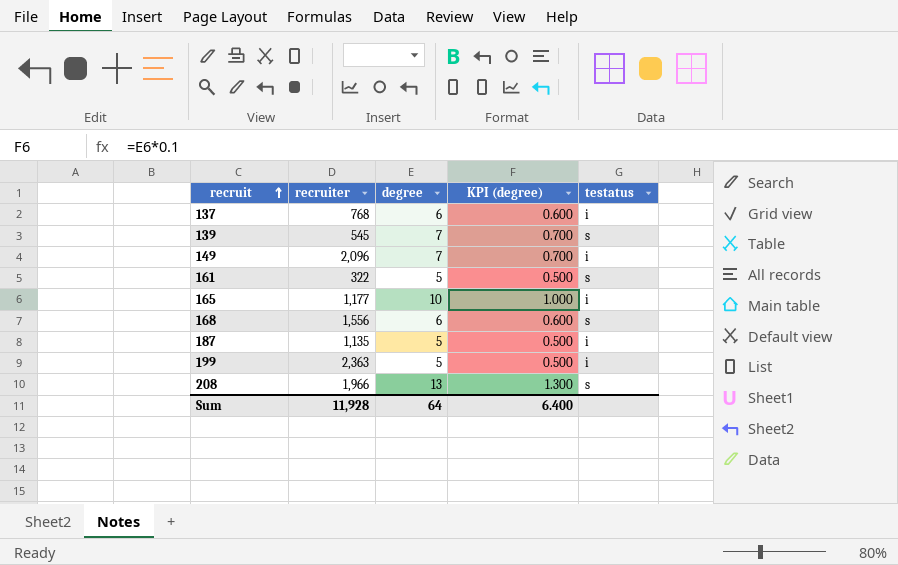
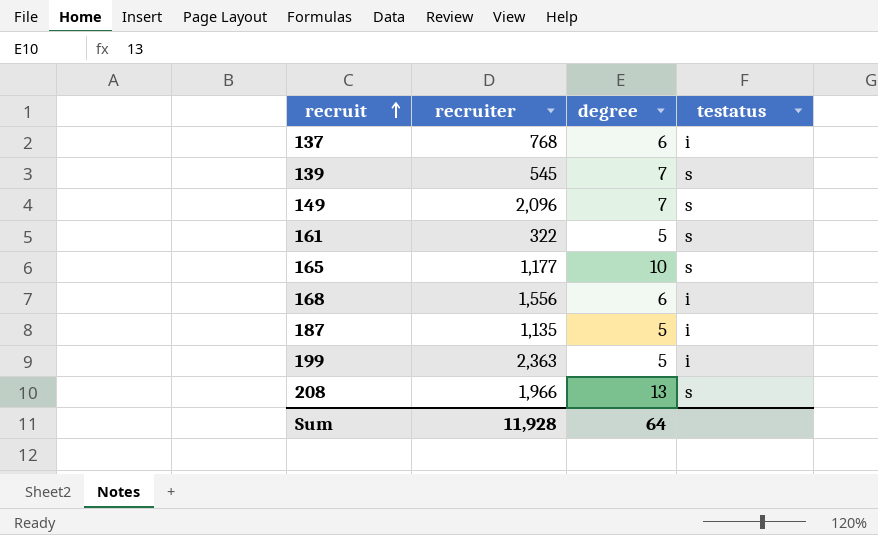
column KPI (degree) | formula: [degree] * 0.1 -> none
149 | testatus: i -> s
165 | testatus: i -> s
168 | testatus: s -> i

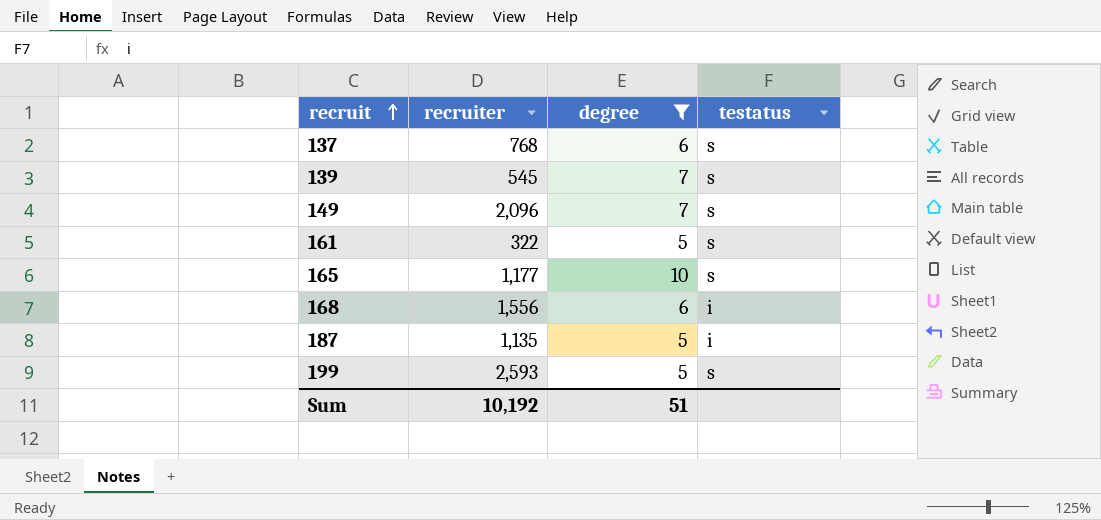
filter: none -> degree != 13
137 | testatus: i -> s
199 | recruiter: 2,363 -> 2,593
199 | testatus: i -> s
Sum | recruiter: 11,928 -> 10,192
Sum | degree: 64 -> 51

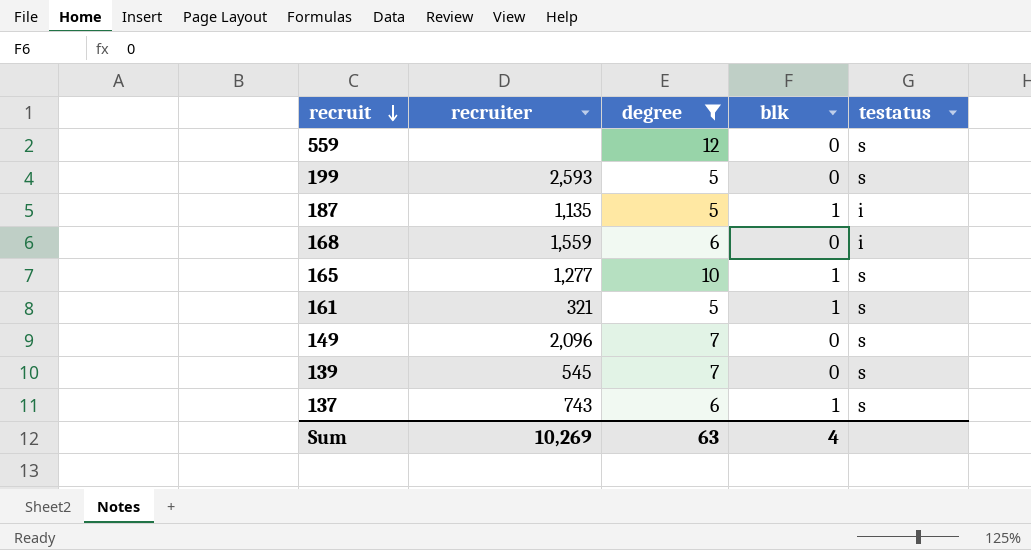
row order: recruit ascending -> recruit descending
column blk | position: none -> 4
row 559: none -> none | 12 | 0 | s
168 | recruiter: 1,556 -> 1,559
165 | recruiter: 1,177 -> 1,277
161 | recruiter: 322 -> 321
137 | recruiter: 768 -> 743
Sum | recruiter: 10,192 -> 10,269
Sum | degree: 51 -> 63

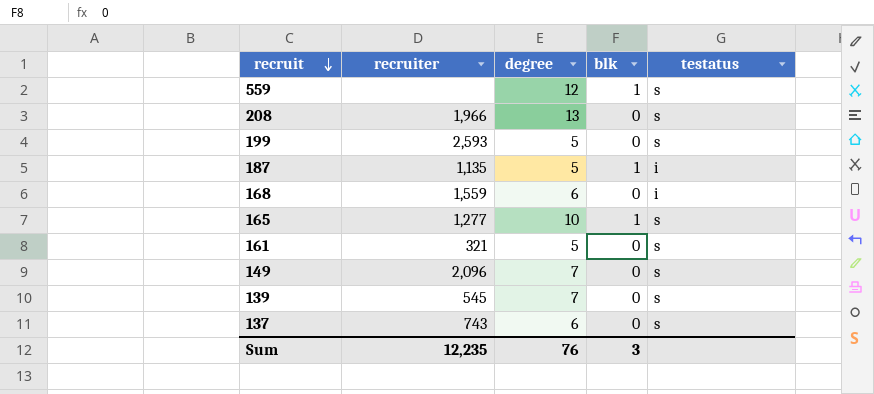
filter: degree != 13 -> none
559 | blk: 0 -> 1
161 | blk: 1 -> 0
137 | blk: 1 -> 0
Sum | recruiter: 10,269 -> 12,235
Sum | degree: 63 -> 76
Sum | blk: 4 -> 3

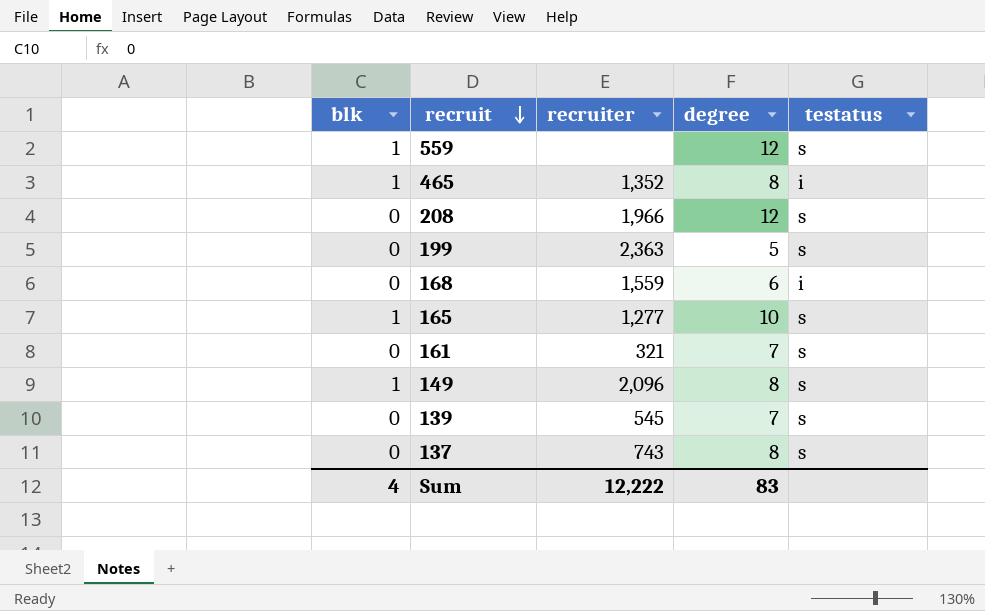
column blk | position: 4 -> 1
row 187: 1,135 | 5 | 1 | i -> none
row 465: none -> 1 | 1,352 | 8 | i
208 | degree: 13 -> 12
199 | recruiter: 2,593 -> 2,363
161 | degree: 5 -> 7
149 | blk: 0 -> 1
149 | degree: 7 -> 8
137 | degree: 6 -> 8
Sum | blk: 3 -> 4
Sum | recruiter: 12,235 -> 12,222
Sum | degree: 76 -> 83

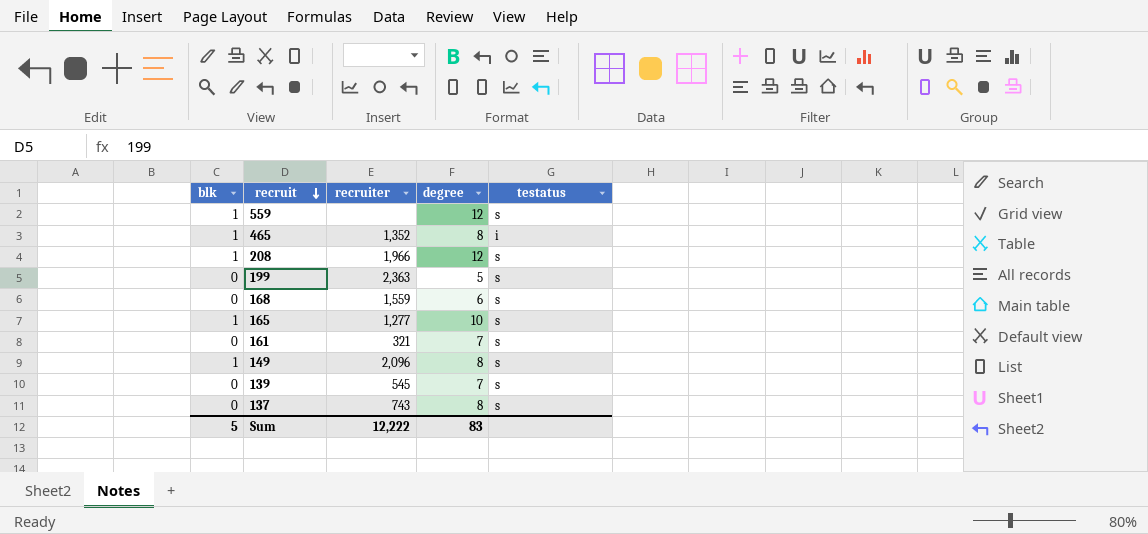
208 | blk: 0 -> 1
168 | testatus: i -> s
Sum | blk: 4 -> 5

